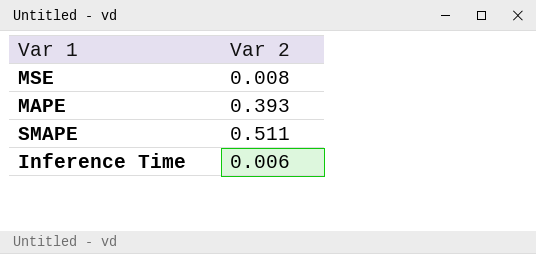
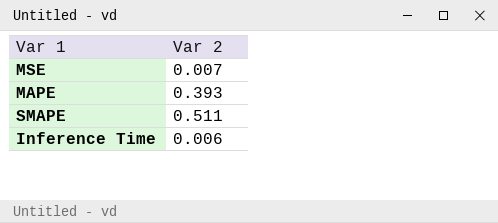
MSE | Var 2: 0.008 -> 0.007

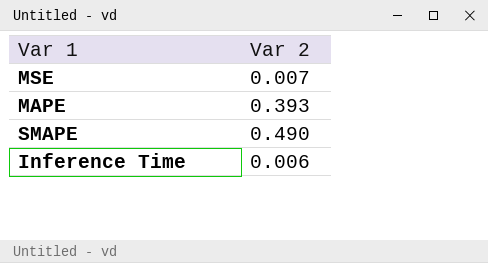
SMAPE | Var 2: 0.511 -> 0.490

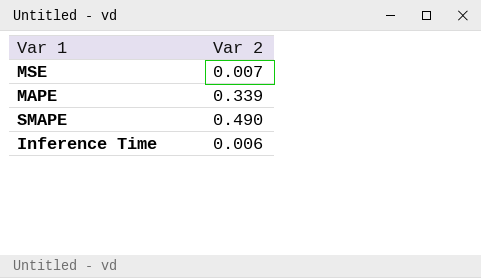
MAPE | Var 2: 0.393 -> 0.339

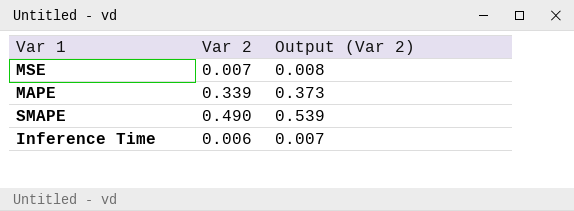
column Output (Var 2) | formula: none -> [Var 2] * 1.1

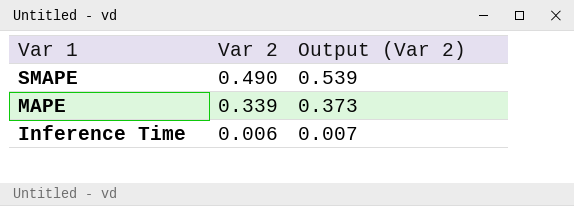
row order: none -> Var 1 descending
row MSE: 0.007 | 0.008 -> none

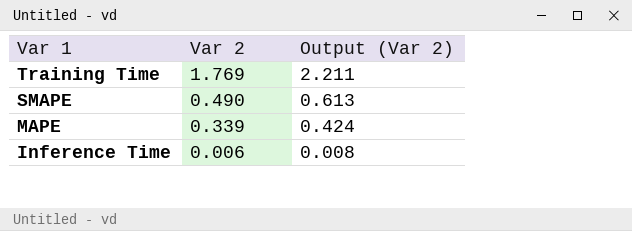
column Output (Var 2) | formula: [Var 2] * 1.1 -> [Var 2] * 1.25
row Training Time: none -> 1.769 | 2.211

